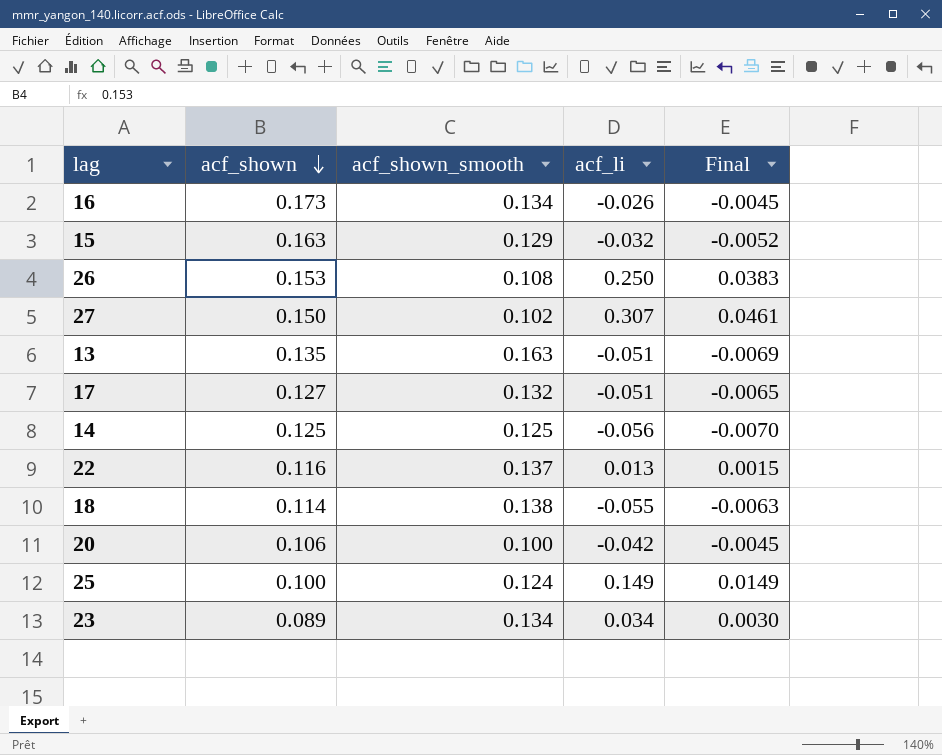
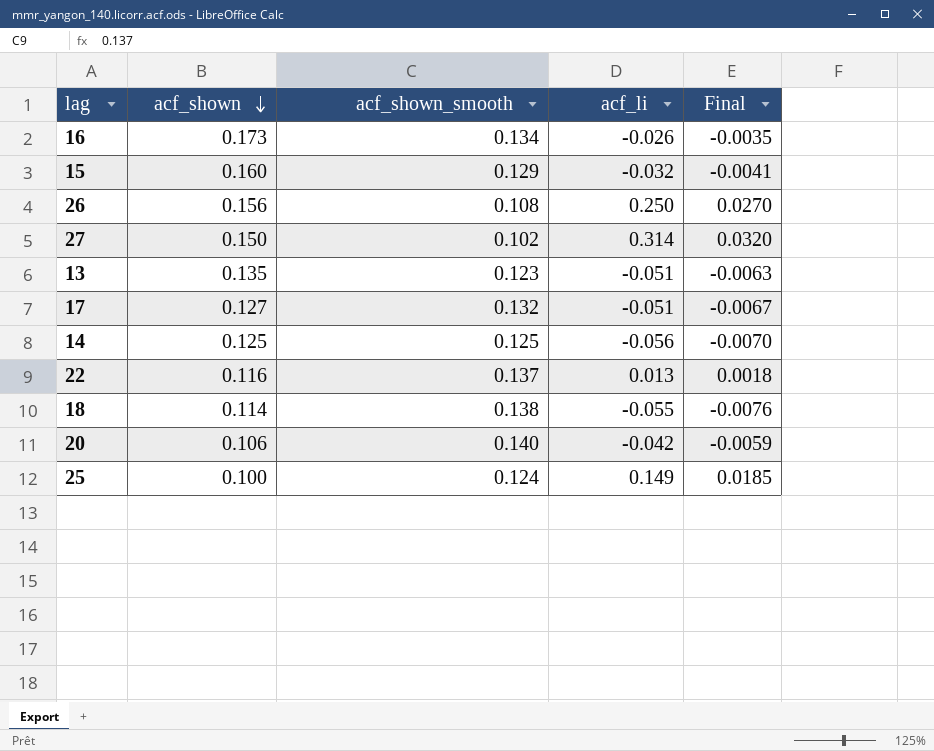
column Final | formula: [acf_shown] * [acf_li] -> [acf_shown_smooth] * [acf_li]
row 23: 0.089 | 0.134 | 0.034 | 0.0030 -> none
15 | acf_shown: 0.163 -> 0.160
26 | acf_shown: 0.153 -> 0.156
27 | acf_li: 0.307 -> 0.314
13 | acf_shown_smooth: 0.163 -> 0.123
20 | acf_shown_smooth: 0.100 -> 0.140

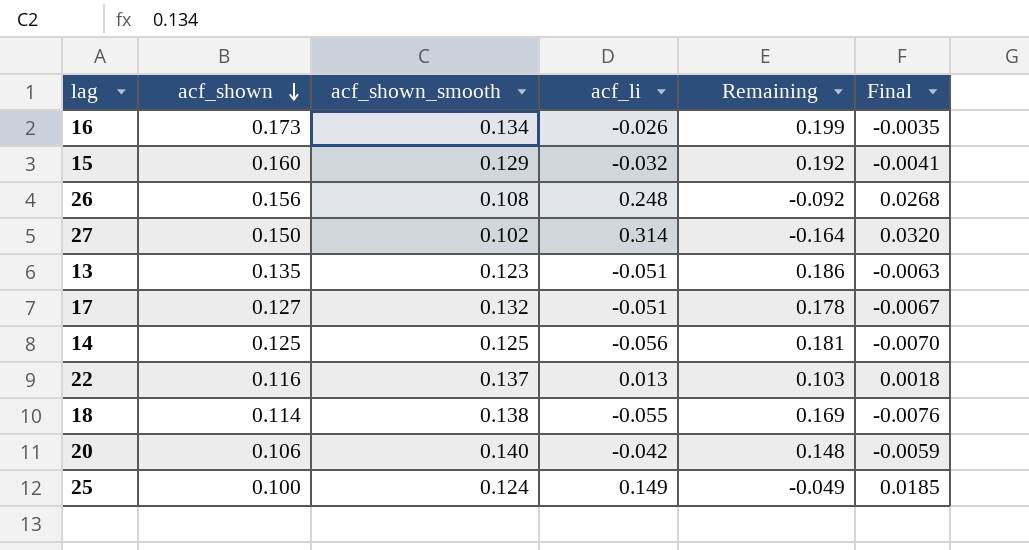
column Remaining | formula: none -> [acf_shown] - [acf_li]
26 | acf_li: 0.250 -> 0.248
26 | Final: 0.0270 -> 0.0268

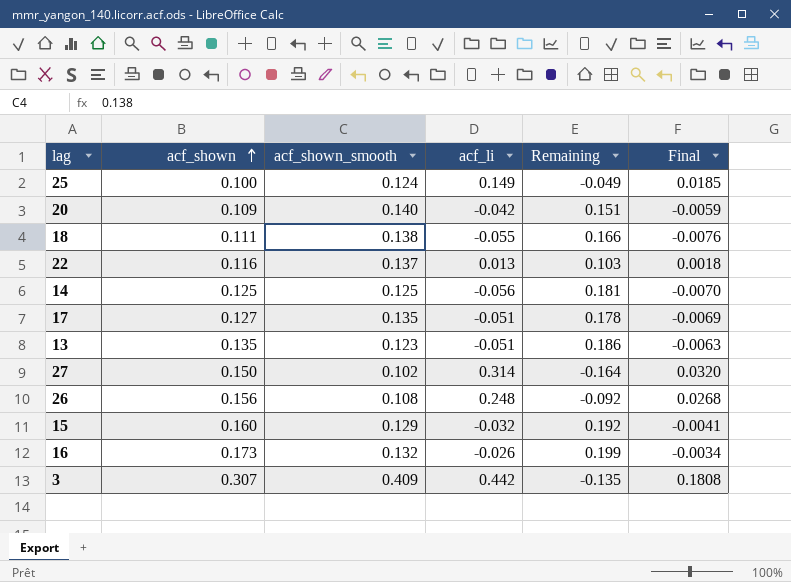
row order: acf_shown descending -> acf_shown ascending
20 | acf_shown: 0.106 -> 0.109
20 | Remaining: 0.148 -> 0.151
18 | acf_shown: 0.114 -> 0.111
18 | Remaining: 0.169 -> 0.166
17 | acf_shown_smooth: 0.132 -> 0.135
17 | Final: -0.0067 -> -0.0069
16 | acf_shown_smooth: 0.134 -> 0.132
16 | Final: -0.0035 -> -0.0034
row 3: none -> 0.307 | 0.409 | 0.442 | -0.135 | 0.1808

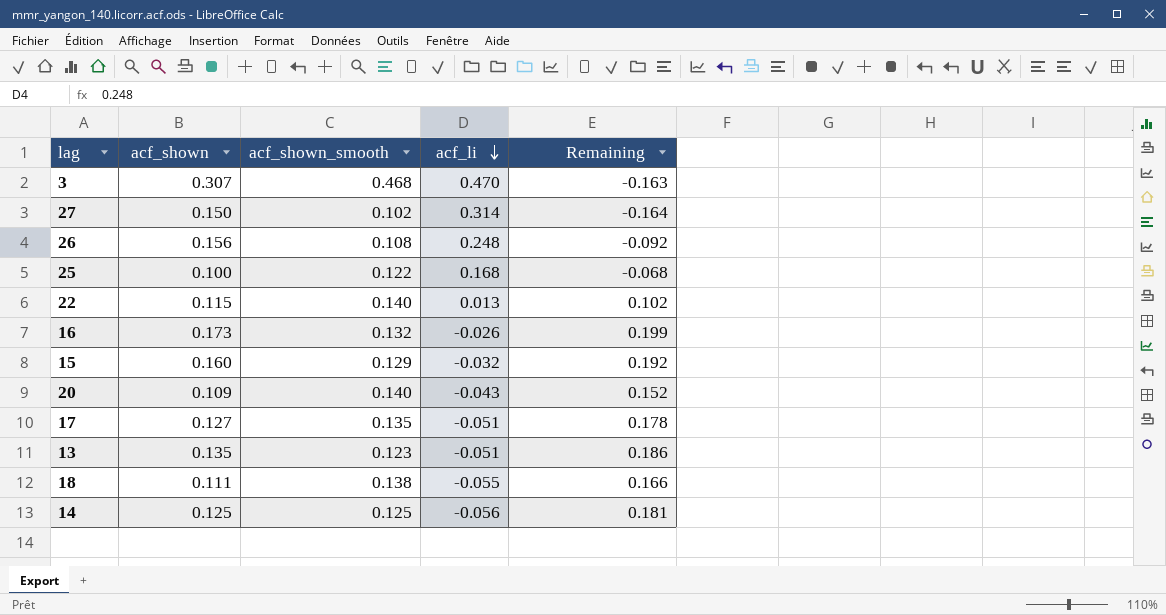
row order: acf_shown ascending -> acf_li descending
column Final | formula: [acf_shown_smooth] * [acf_li] -> none
3 | acf_shown_smooth: 0.409 -> 0.468
3 | acf_li: 0.442 -> 0.470
3 | Remaining: -0.135 -> -0.163
25 | acf_shown_smooth: 0.124 -> 0.122
25 | acf_li: 0.149 -> 0.168
25 | Remaining: -0.049 -> -0.068
22 | acf_shown: 0.116 -> 0.115
22 | acf_shown_smooth: 0.137 -> 0.140
22 | Remaining: 0.103 -> 0.102
20 | acf_li: -0.042 -> -0.043
20 | Remaining: 0.151 -> 0.152

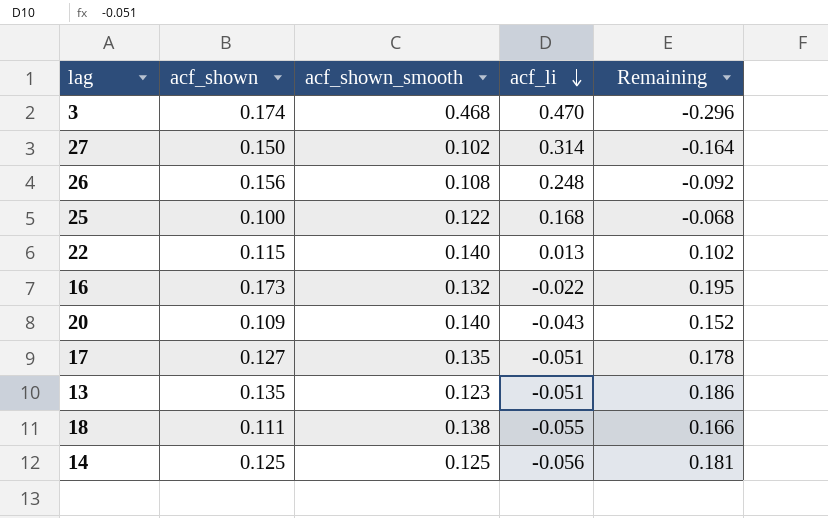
row 15: 0.160 | 0.129 | -0.032 | 0.192 -> none
3 | acf_shown: 0.307 -> 0.174
3 | Remaining: -0.163 -> -0.296
16 | acf_li: -0.026 -> -0.022
16 | Remaining: 0.199 -> 0.195

